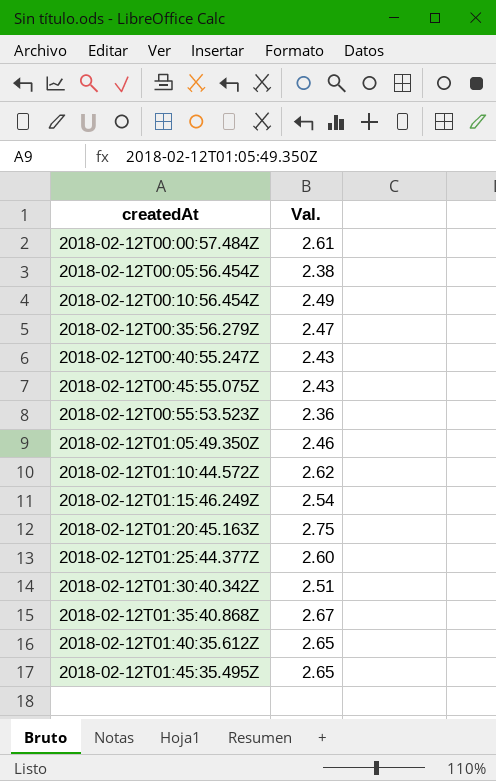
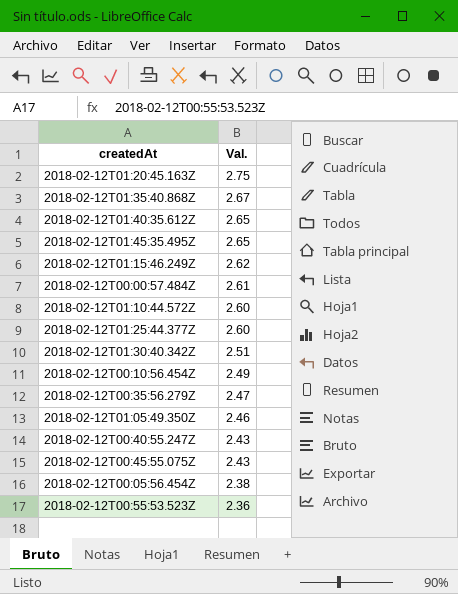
row order: createdAt ascending -> Val. descending
2018-02-12T01:15:46.249Z | Val.: 2.54 -> 2.62
2018-02-12T01:10:44.572Z | Val.: 2.62 -> 2.60

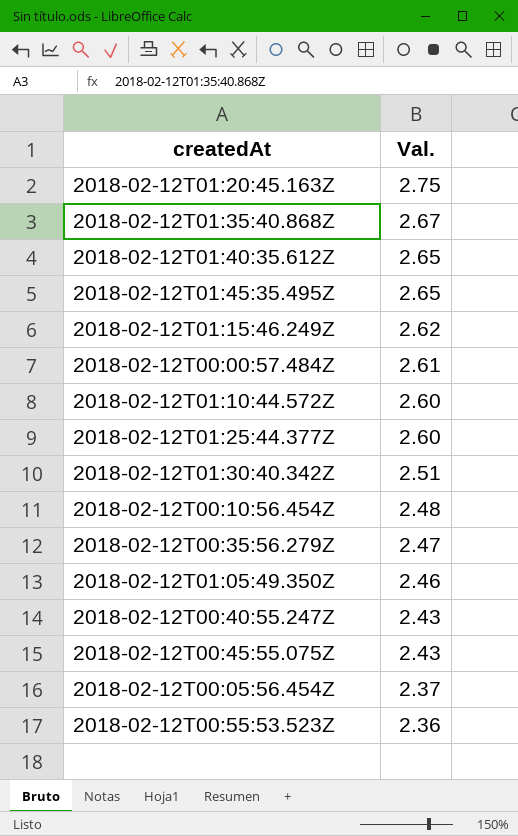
2018-02-12T00:10:56.454Z | Val.: 2.49 -> 2.48
2018-02-12T00:05:56.454Z | Val.: 2.38 -> 2.37

